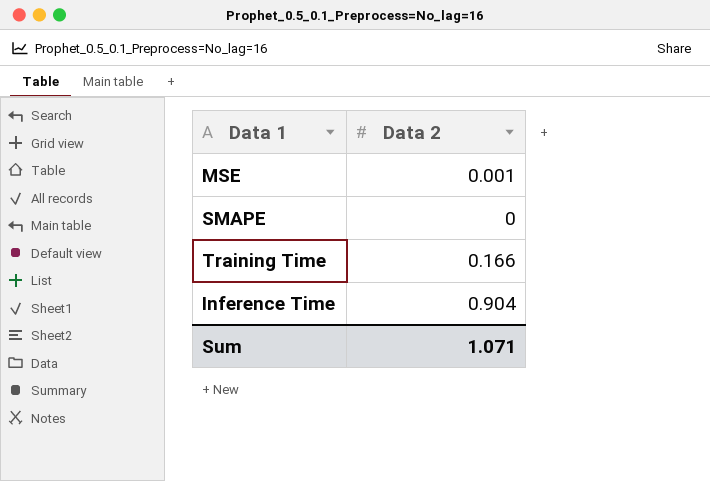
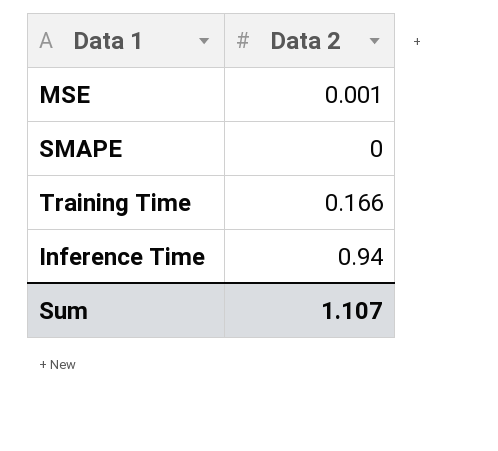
Inference Time | Data 2: 0.904 -> 0.94
Sum | Data 2: 1.071 -> 1.107

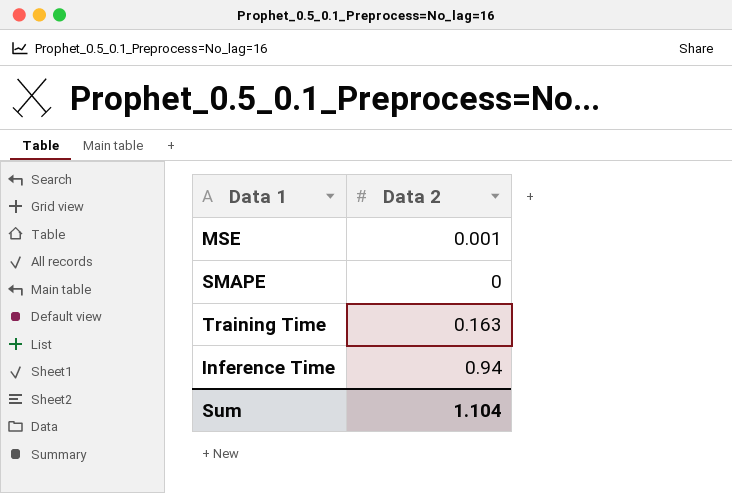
Training Time | Data 2: 0.166 -> 0.163
Sum | Data 2: 1.107 -> 1.104

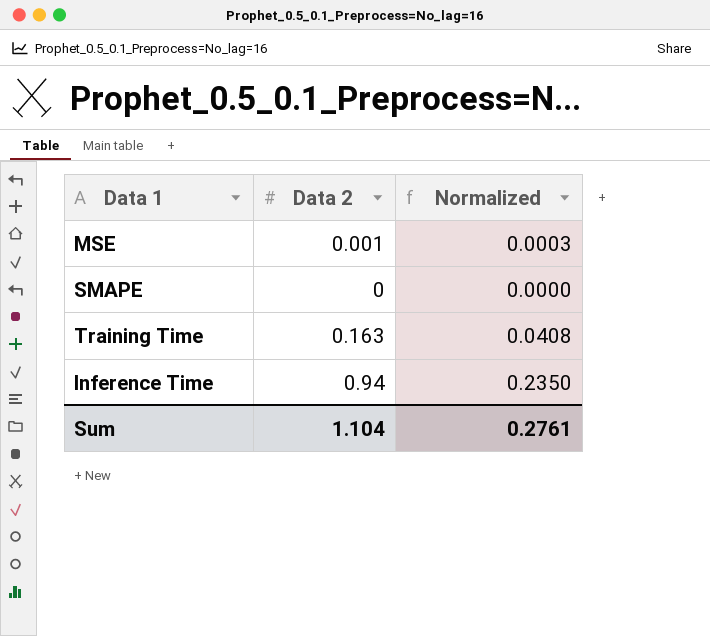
column Normalized | formula: none -> [Data 2] * 0.25

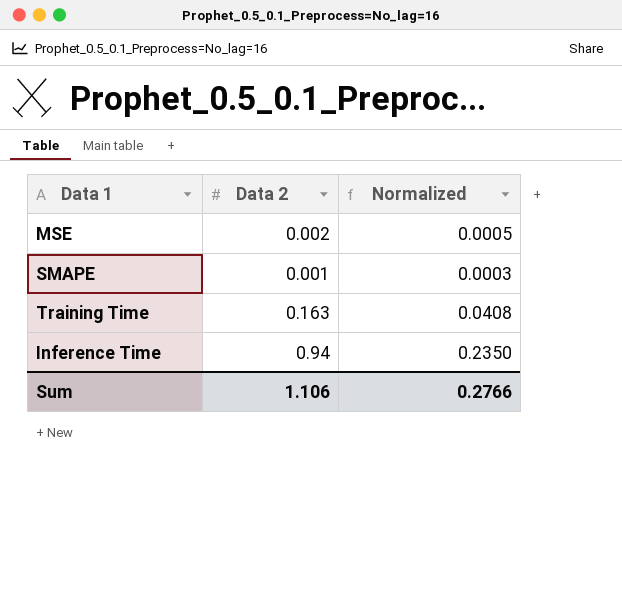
MSE | Data 2: 0.001 -> 0.002
MSE | Normalized: 0.0003 -> 0.0005
SMAPE | Data 2: 0 -> 0.001
SMAPE | Normalized: 0.0000 -> 0.0003
Sum | Data 2: 1.104 -> 1.106
Sum | Normalized: 0.2761 -> 0.2766

